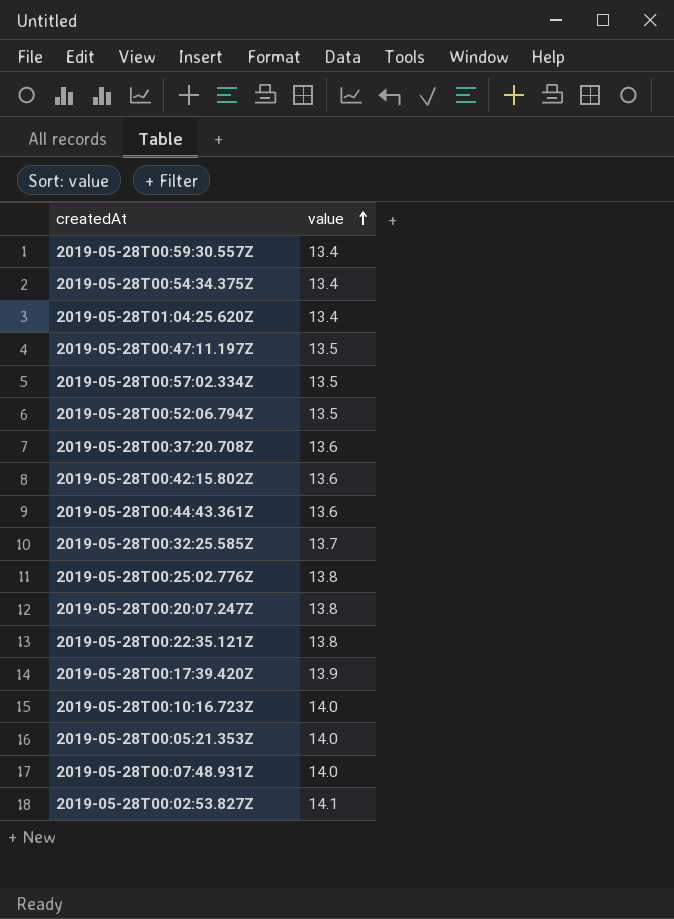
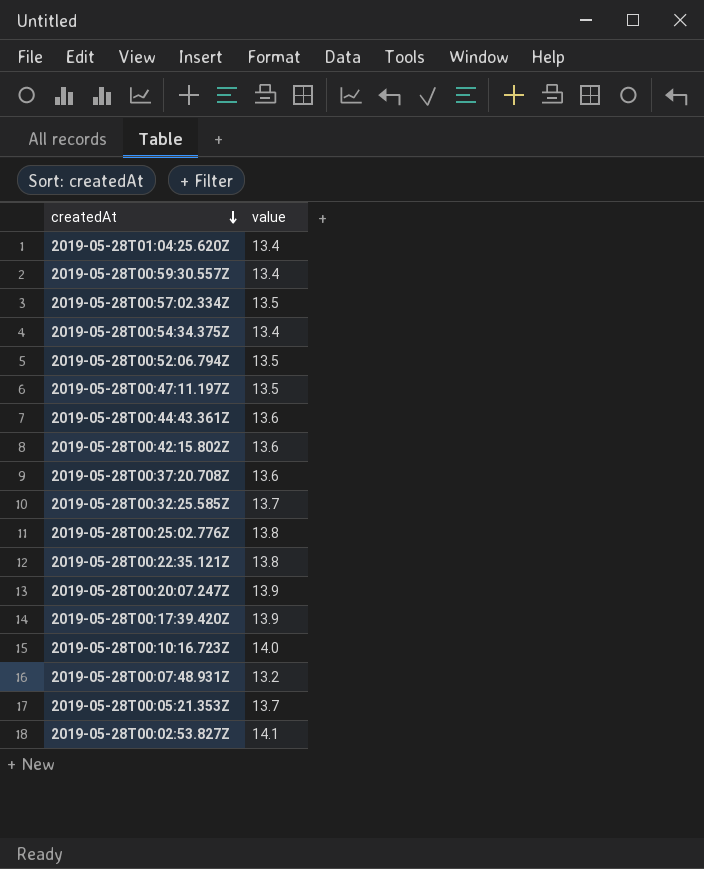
row order: value ascending -> createdAt descending
2019-05-28T00:20:07.247Z | value: 13.8 -> 13.9
2019-05-28T00:07:48.931Z | value: 14.0 -> 13.2
2019-05-28T00:05:21.353Z | value: 14.0 -> 13.7

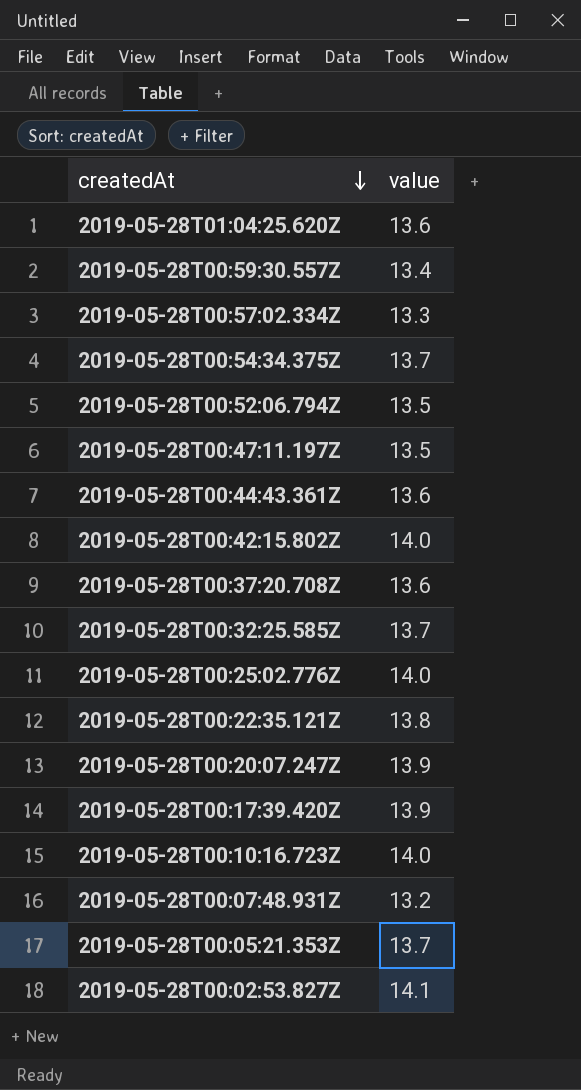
2019-05-28T01:04:25.620Z | value: 13.4 -> 13.6
2019-05-28T00:57:02.334Z | value: 13.5 -> 13.3
2019-05-28T00:54:34.375Z | value: 13.4 -> 13.7
2019-05-28T00:42:15.802Z | value: 13.6 -> 14.0
2019-05-28T00:25:02.776Z | value: 13.8 -> 14.0

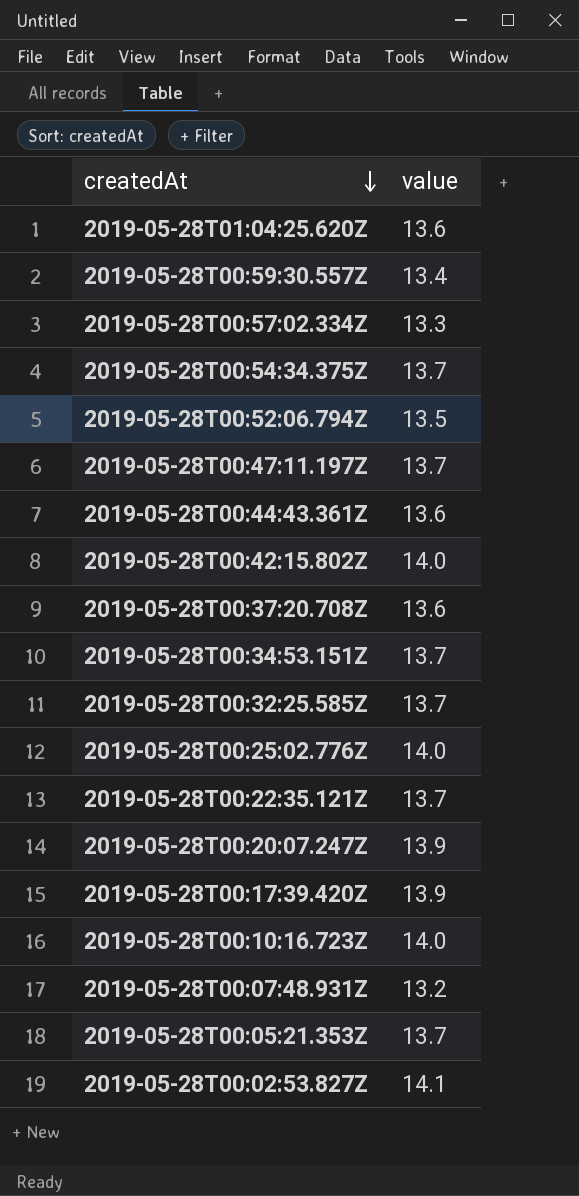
2019-05-28T00:47:11.197Z | value: 13.5 -> 13.7
row 2019-05-28T00:34:53.151Z: none -> 13.7
2019-05-28T00:22:35.121Z | value: 13.8 -> 13.7

